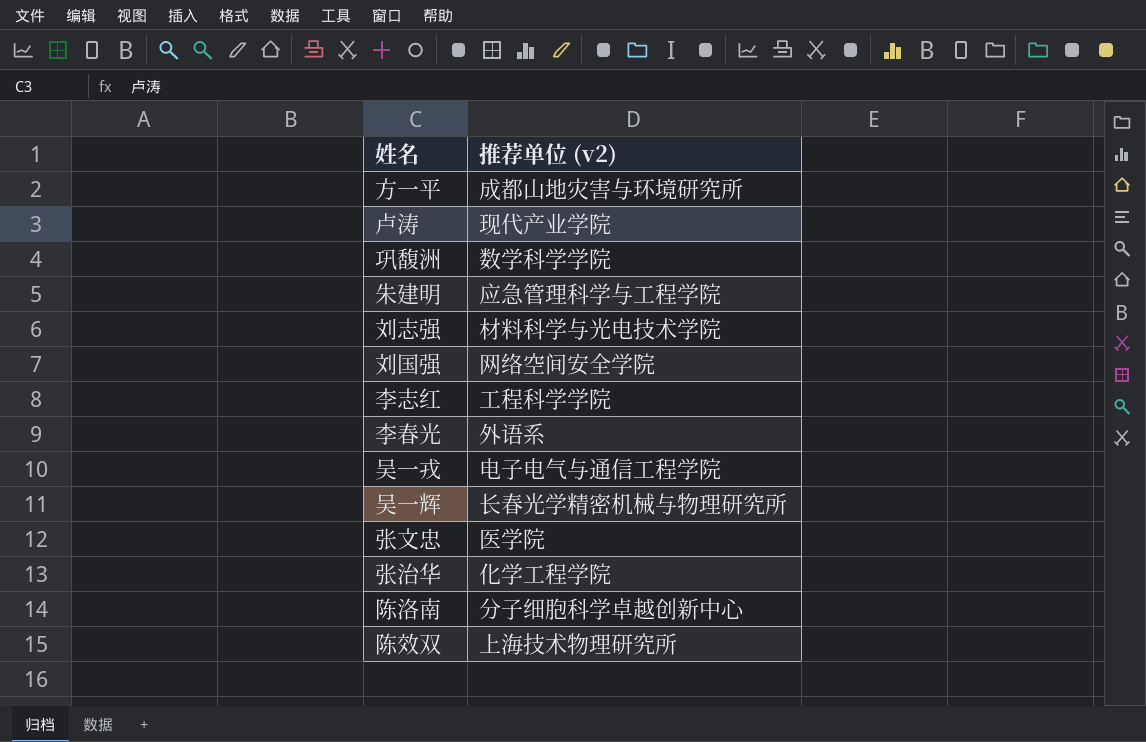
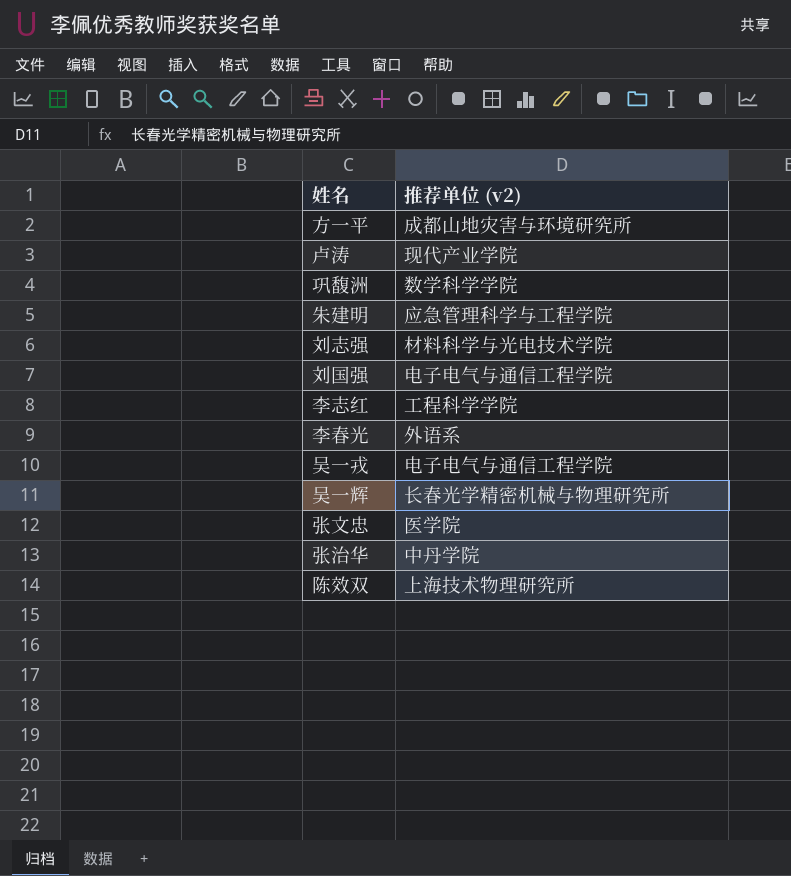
row 陈洛南: 分子细胞科学卓越创新中心 -> none
刘国强 | 推荐单位 (v2): 网络空间安全学院 -> 电子电气与通信工程学院
张治华 | 推荐单位 (v2): 化学工程学院 -> 中丹学院

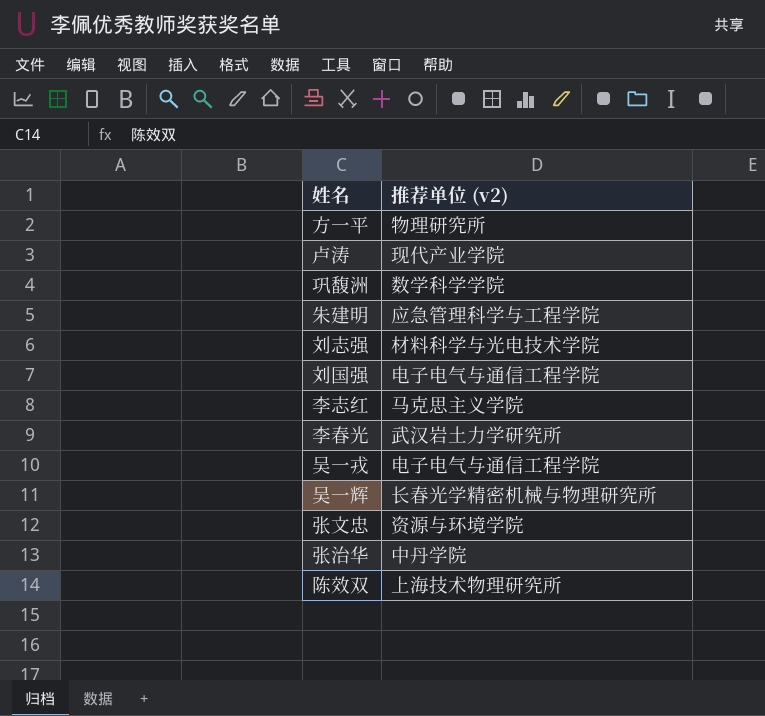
方一平 | 推荐单位 (v2): 成都山地灾害与环境研究所 -> 物理研究所
李志红 | 推荐单位 (v2): 工程科学学院 -> 马克思主义学院
李春光 | 推荐单位 (v2): 外语系 -> 武汉岩土力学研究所
张文忠 | 推荐单位 (v2): 医学院 -> 资源与环境学院

